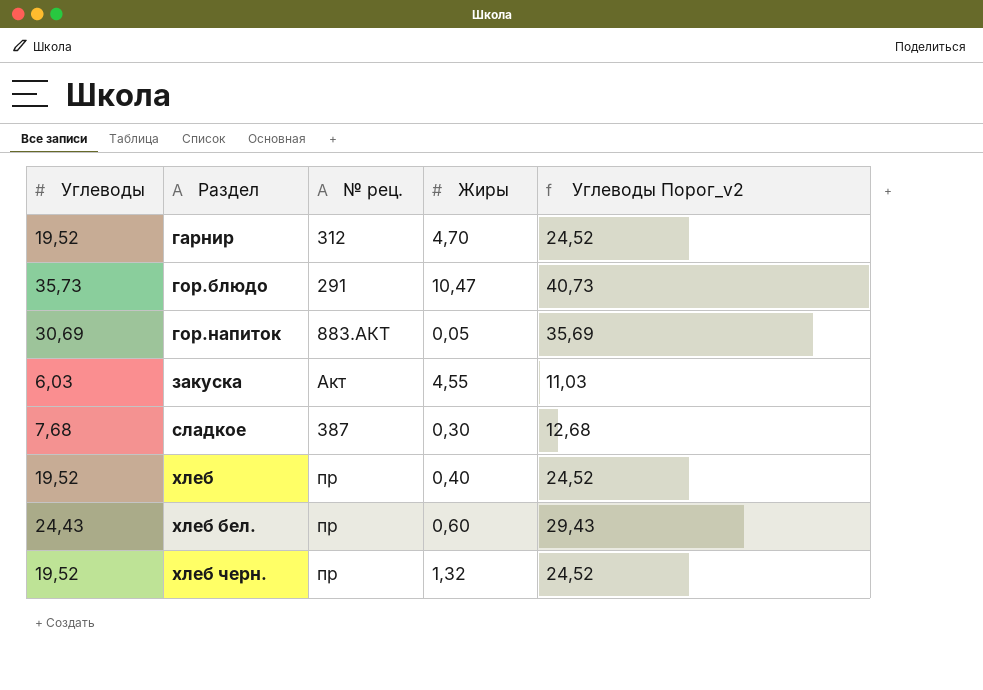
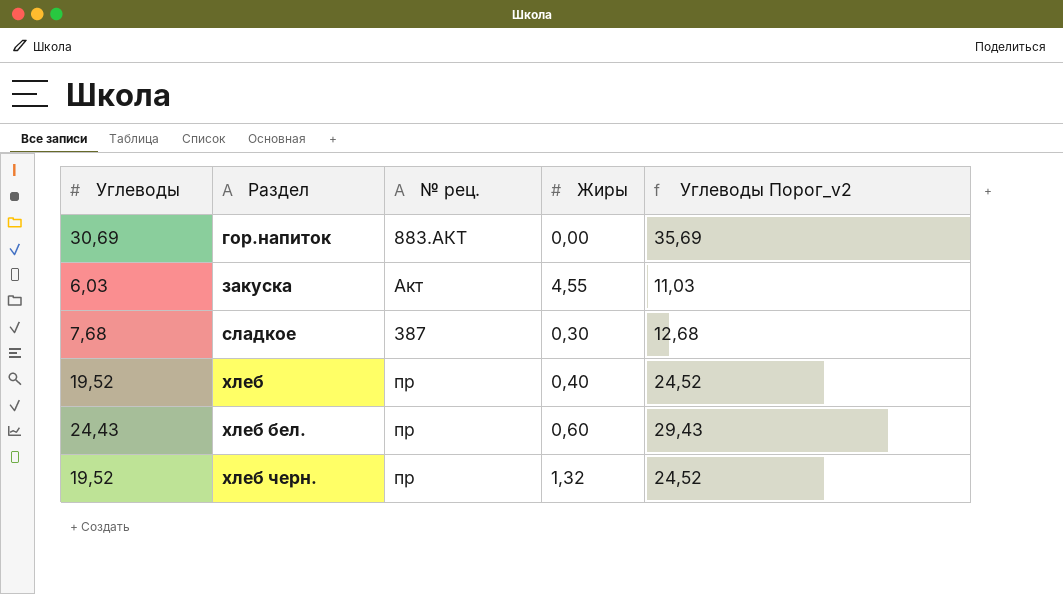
row гарнир: 19,52 | 312 | 4,70 | 24,52 -> none
row гор.блюдо: 35,73 | 291 | 10,47 | 40,73 -> none
гор.напиток | Жиры: 0,05 -> 0,00

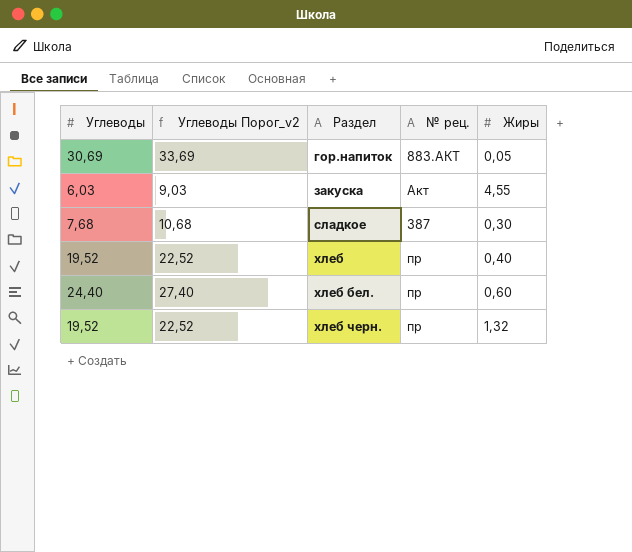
column Углеводы Порог_v2 | formula: [Углеводы] + 5 -> [Углеводы] + 3
column Углеводы Порог_v2 | position: 5 -> 2
гор.напиток | Жиры: 0,00 -> 0,05
хлеб бел. | Углеводы: 24,43 -> 24,40

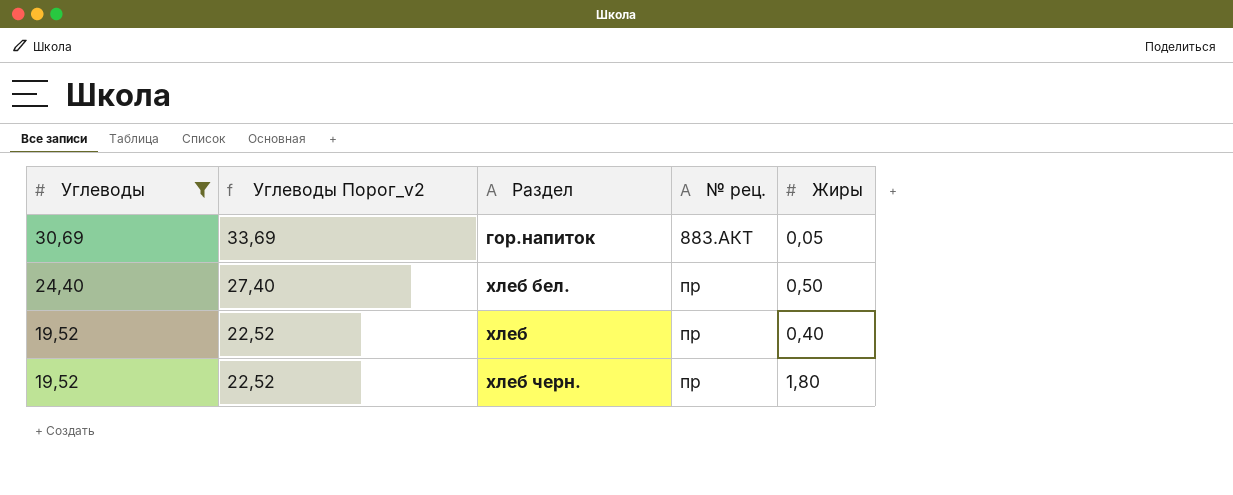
filter: none -> Углеводы >= 19,52
row order: Раздел ascending -> Углеводы descending
хлеб бел. | Жиры: 0,60 -> 0,50
хлеб черн. | Жиры: 1,32 -> 1,80

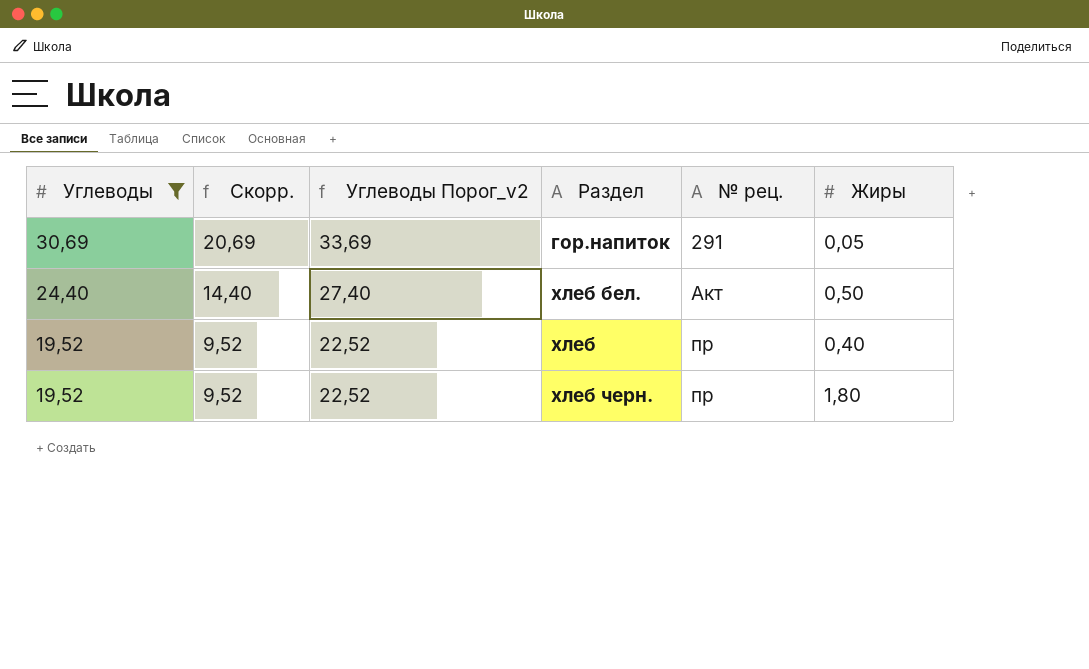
column Скорр. | formula: none -> [Углеводы] - 10
гор.напиток | № рец.: 883.АКТ -> 291
хлеб бел. | № рец.: пр -> Акт

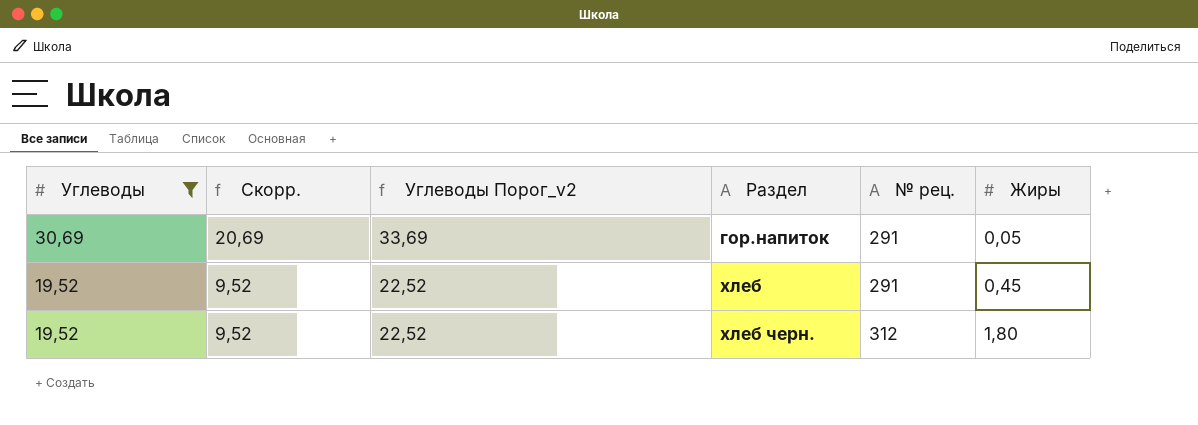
row хлеб бел.: 24,40 | 14,40 | 27,40 | Акт | 0,50 -> none
хлеб | № рец.: пр -> 291
хлеб | Жиры: 0,40 -> 0,45
хлеб черн. | № рец.: пр -> 312

